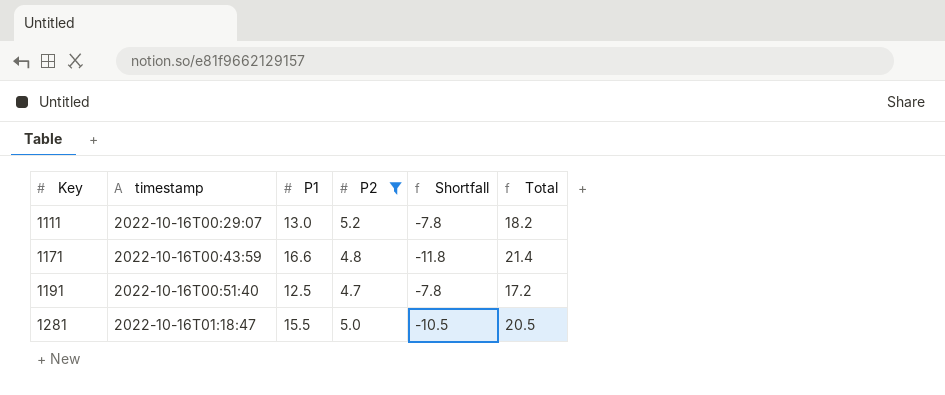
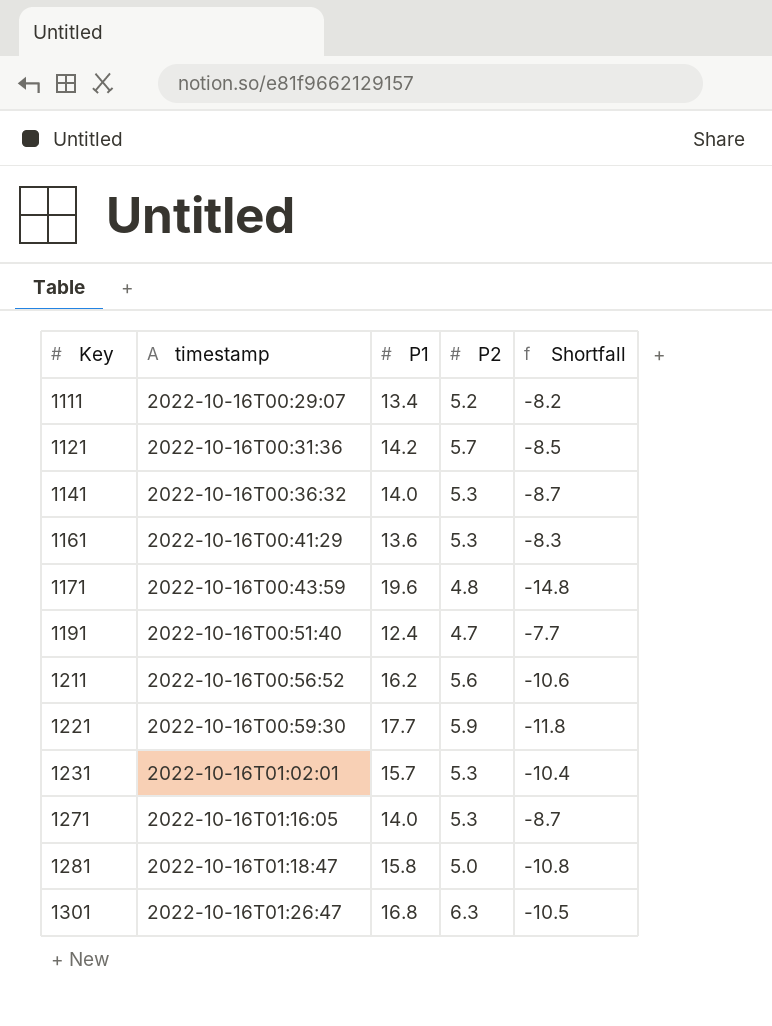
filter: P2 <= 5.2 -> none
column Total | formula: [P1] + [P2] -> none
1111 | P1: 13.0 -> 13.4
1111 | Shortfall: -7.8 -> -8.2
1171 | P1: 16.6 -> 19.6
1171 | Shortfall: -11.8 -> -14.8
1191 | P1: 12.5 -> 12.4
1191 | Shortfall: -7.8 -> -7.7
1281 | P1: 15.5 -> 15.8
1281 | Shortfall: -10.5 -> -10.8

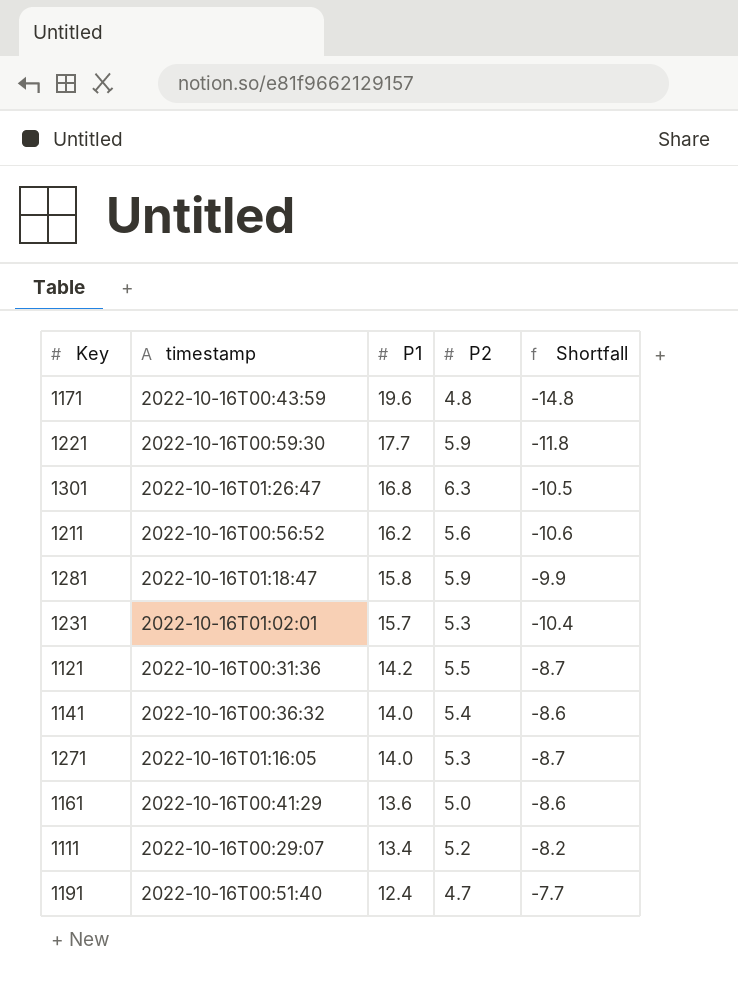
row order: Key ascending -> P1 descending
1281 | P2: 5.0 -> 5.9
1281 | Shortfall: -10.8 -> -9.9
1121 | P2: 5.7 -> 5.5
1121 | Shortfall: -8.5 -> -8.7
1141 | P2: 5.3 -> 5.4
1141 | Shortfall: -8.7 -> -8.6
1161 | P2: 5.3 -> 5.0
1161 | Shortfall: -8.3 -> -8.6

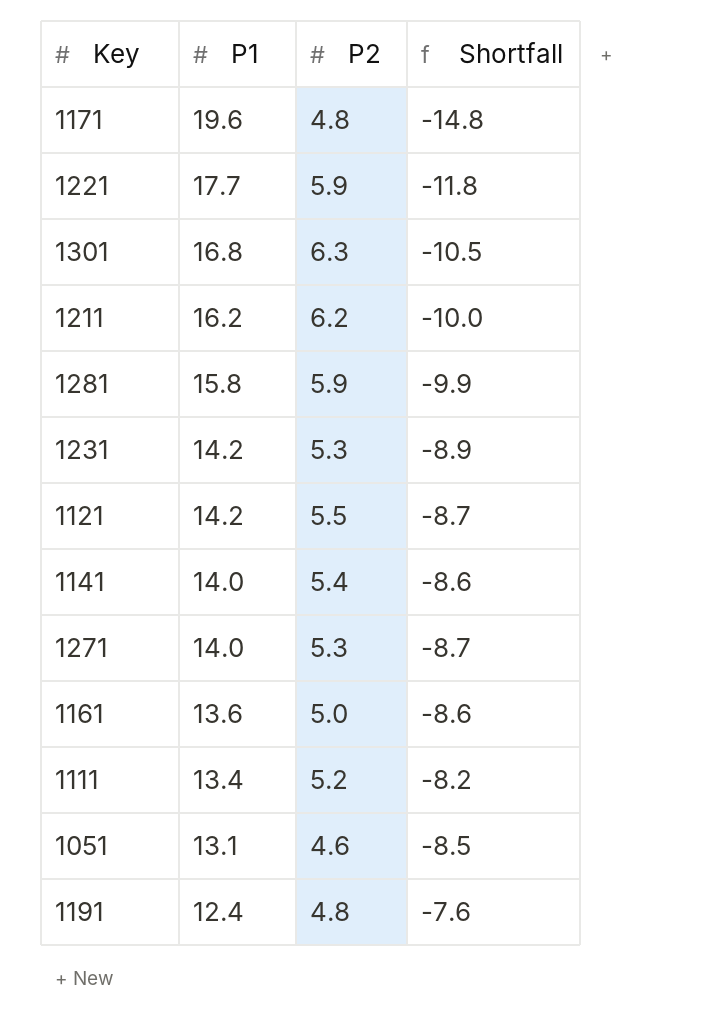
column timestamp | position: 2 -> none
1211 | P2: 5.6 -> 6.2
1211 | Shortfall: -10.6 -> -10.0
1231 | P1: 15.7 -> 14.2
1231 | Shortfall: -10.4 -> -8.9
row 1051: none -> 13.1 | 4.6 | -8.5
1191 | P2: 4.7 -> 4.8
1191 | Shortfall: -7.7 -> -7.6

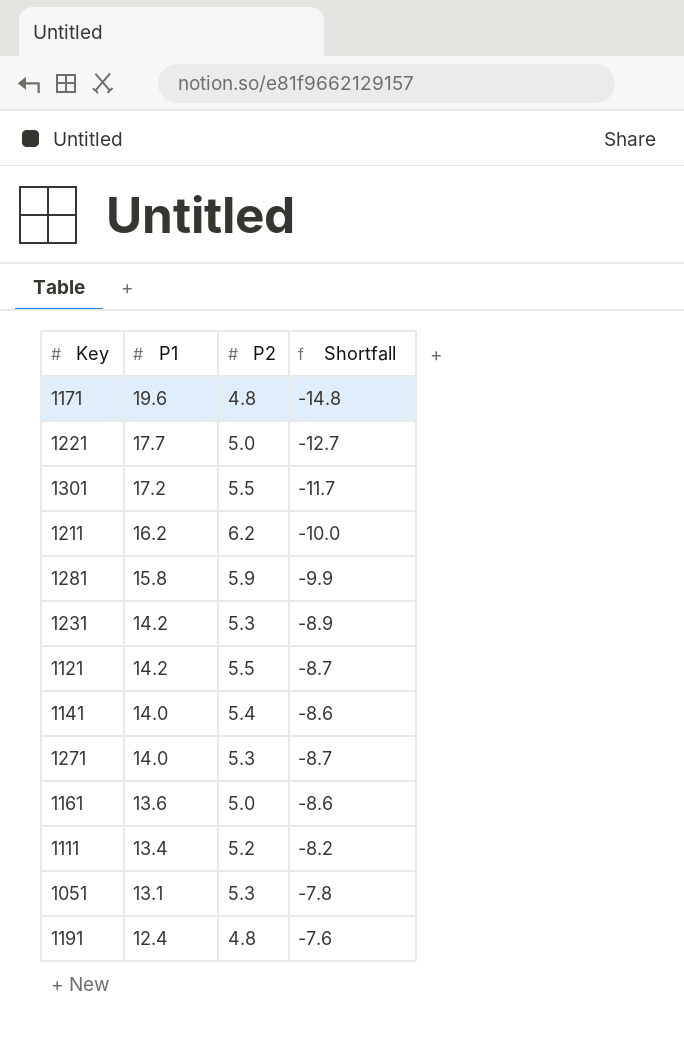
1221 | P2: 5.9 -> 5.0
1221 | Shortfall: -11.8 -> -12.7
1301 | P1: 16.8 -> 17.2
1301 | P2: 6.3 -> 5.5
1301 | Shortfall: -10.5 -> -11.7
1051 | P2: 4.6 -> 5.3
1051 | Shortfall: -8.5 -> -7.8

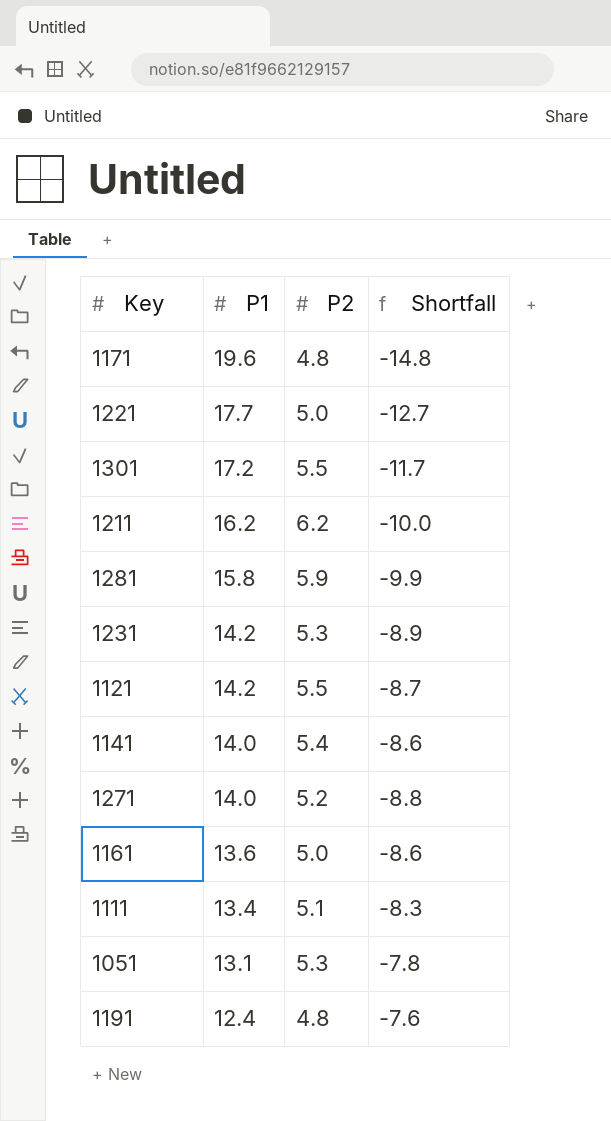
1271 | P2: 5.3 -> 5.2
1271 | Shortfall: -8.7 -> -8.8
1111 | P2: 5.2 -> 5.1
1111 | Shortfall: -8.2 -> -8.3

